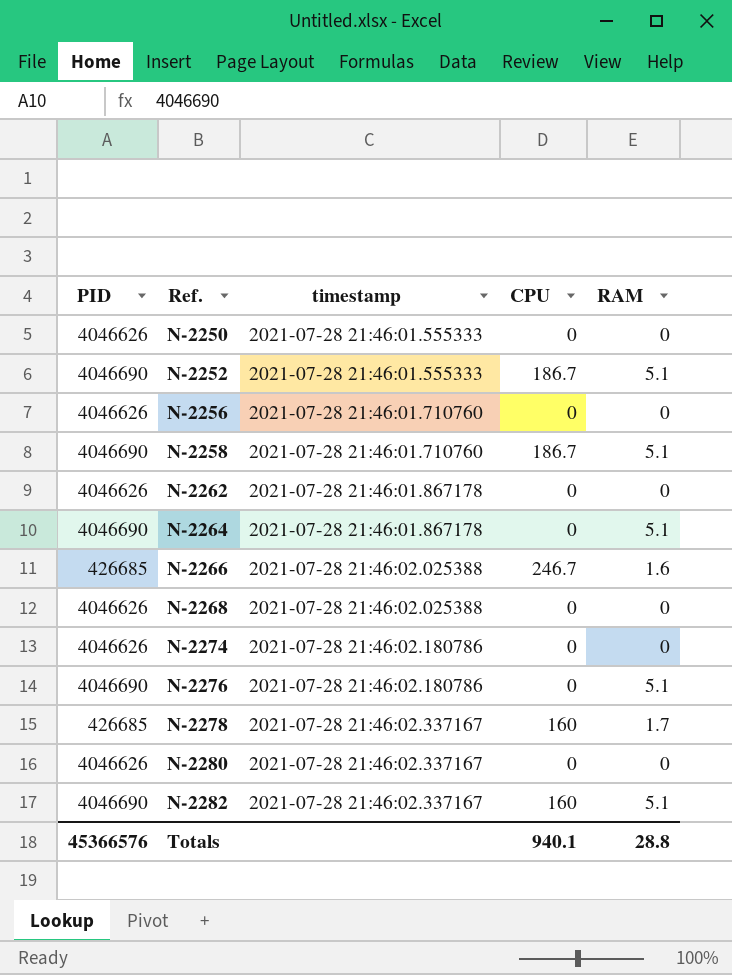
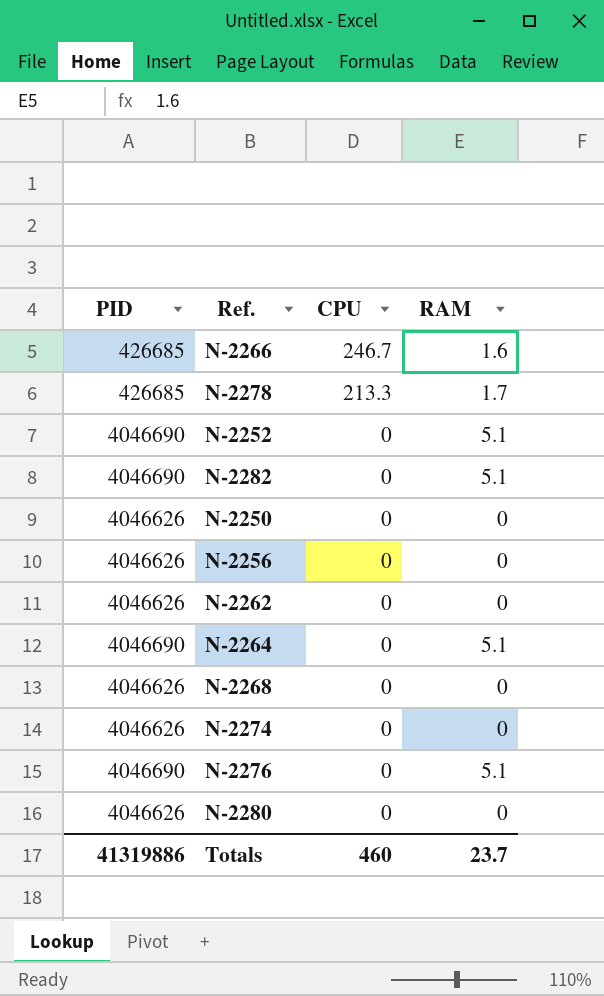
row order: Ref. ascending -> CPU descending
column timestamp | position: 3 -> none
row N-2258: 4046690 | 2021-07-28 21:46:01.710760 | 186.7 | 5.1 -> none
N-2278 | CPU: 160 -> 213.3
N-2252 | CPU: 186.7 -> 0
N-2282 | CPU: 160 -> 0
Totals | PID: 45366576 -> 41319886
Totals | CPU: 940.1 -> 460
Totals | RAM: 28.8 -> 23.7

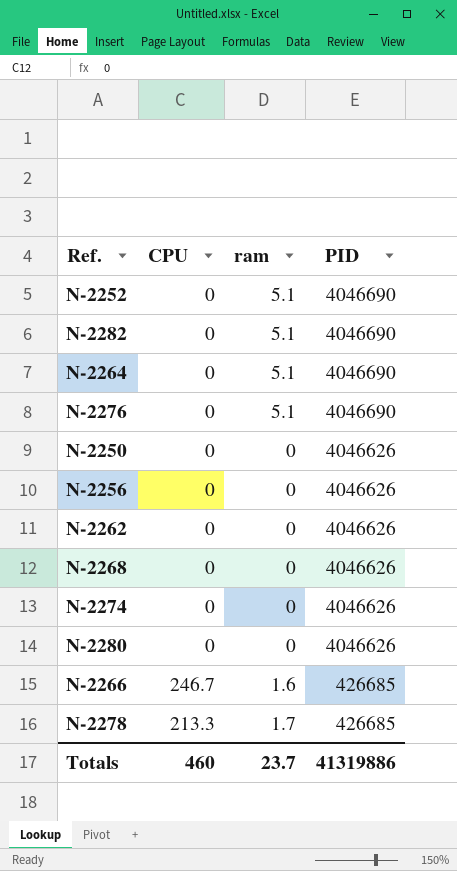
row order: CPU descending -> PID descending
column name: RAM -> ram
column PID | position: 1 -> 4

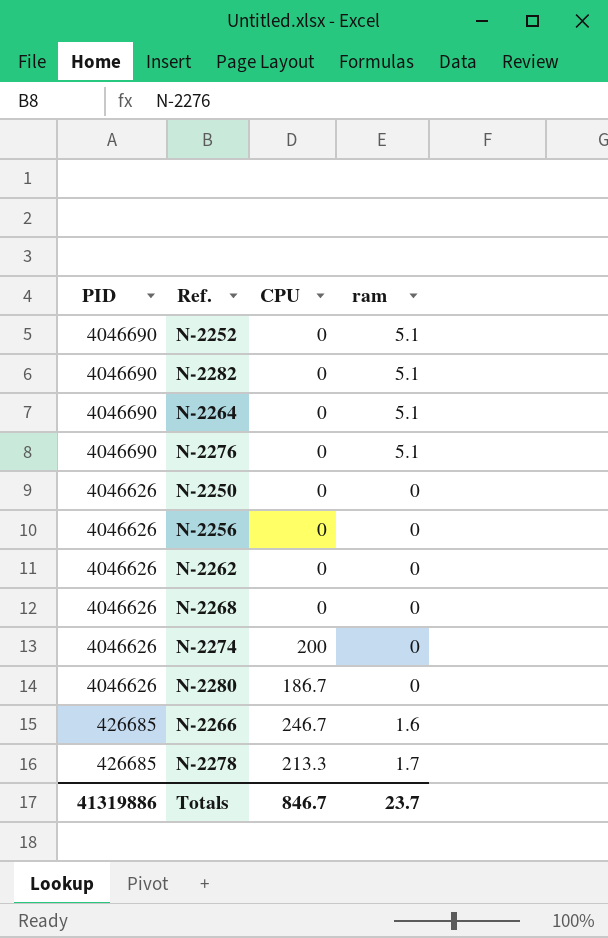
column PID | position: 4 -> 1
N-2274 | CPU: 0 -> 200
N-2280 | CPU: 0 -> 186.7
Totals | CPU: 460 -> 846.7

